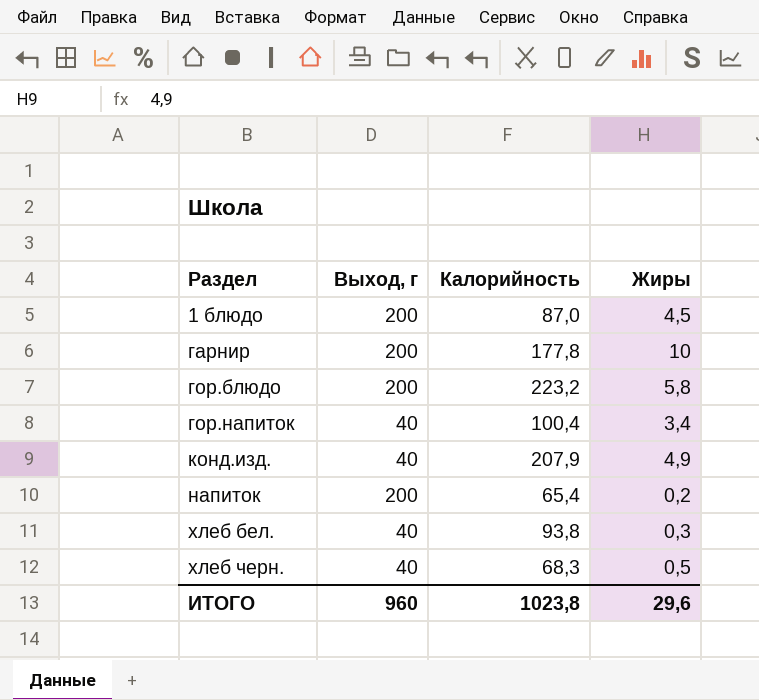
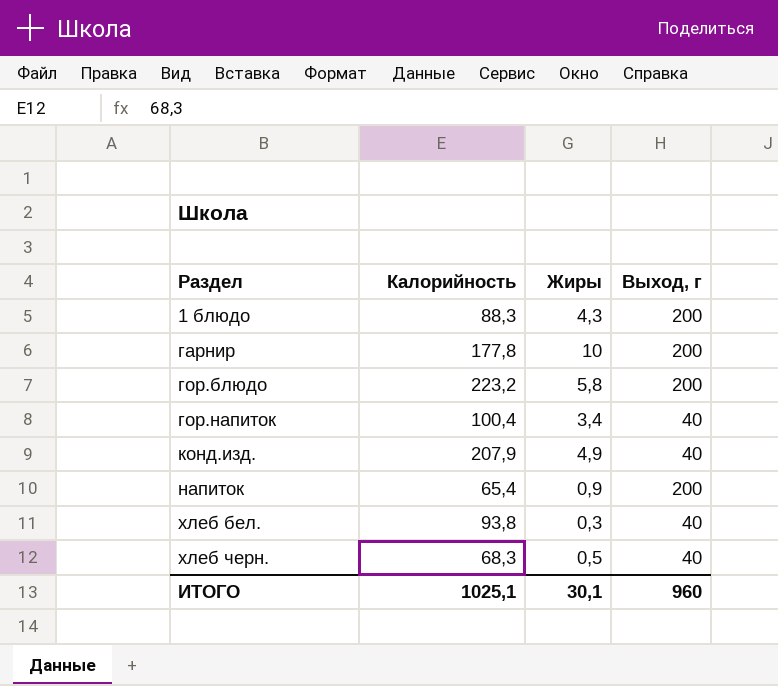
column Выход, г | position: 2 -> 4
1 блюдо | Калорийность: 87,0 -> 88,3
1 блюдо | Жиры: 4,5 -> 4,3
напиток | Жиры: 0,2 -> 0,9
ИТОГО | Калорийность: 1023,8 -> 1025,1
ИТОГО | Жиры: 29,6 -> 30,1

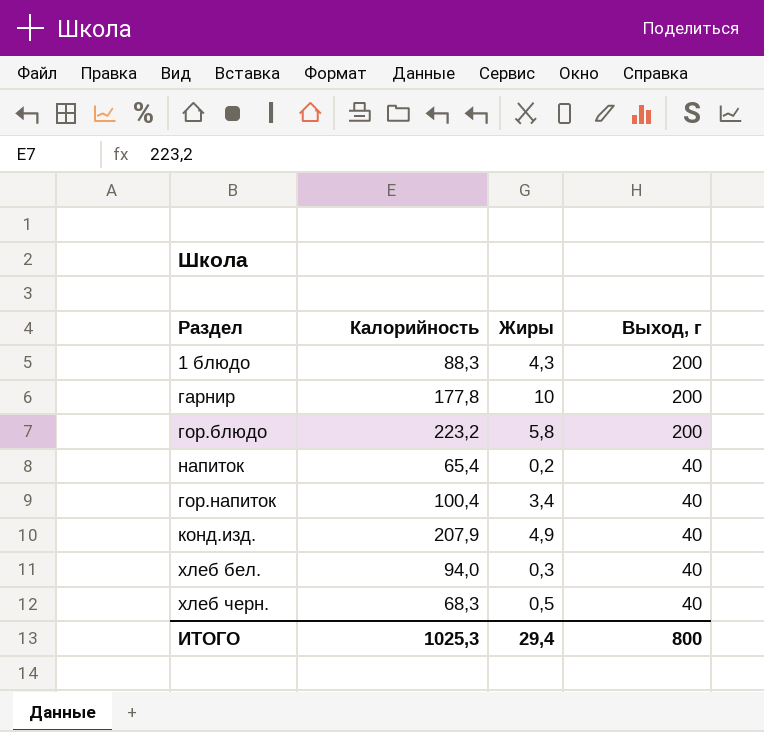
row order: Раздел ascending -> Выход, г descending
напиток | Жиры: 0,9 -> 0,2
напиток | Выход, г: 200 -> 40
хлеб бел. | Калорийность: 93,8 -> 94,0
ИТОГО | Калорийность: 1025,1 -> 1025,3
ИТОГО | Жиры: 30,1 -> 29,4
ИТОГО | Выход, г: 960 -> 800

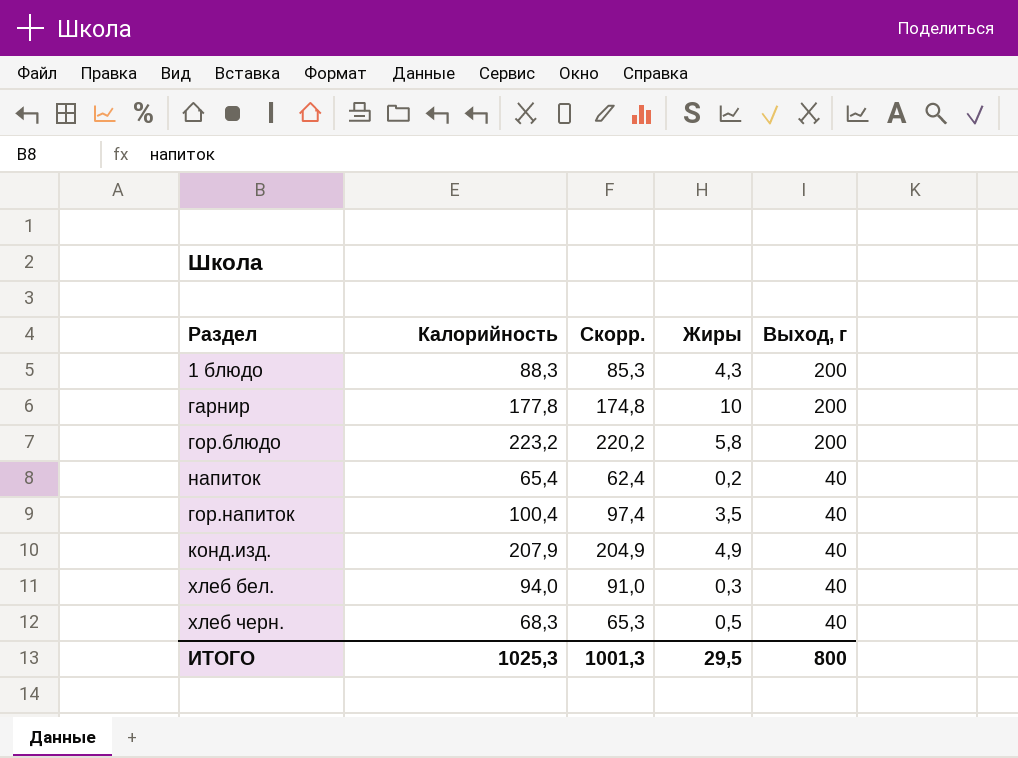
column Скорр. | formula: none -> [Калорийность] - 3
гор.напиток | Жиры: 3,4 -> 3,5
ИТОГО | Жиры: 29,4 -> 29,5

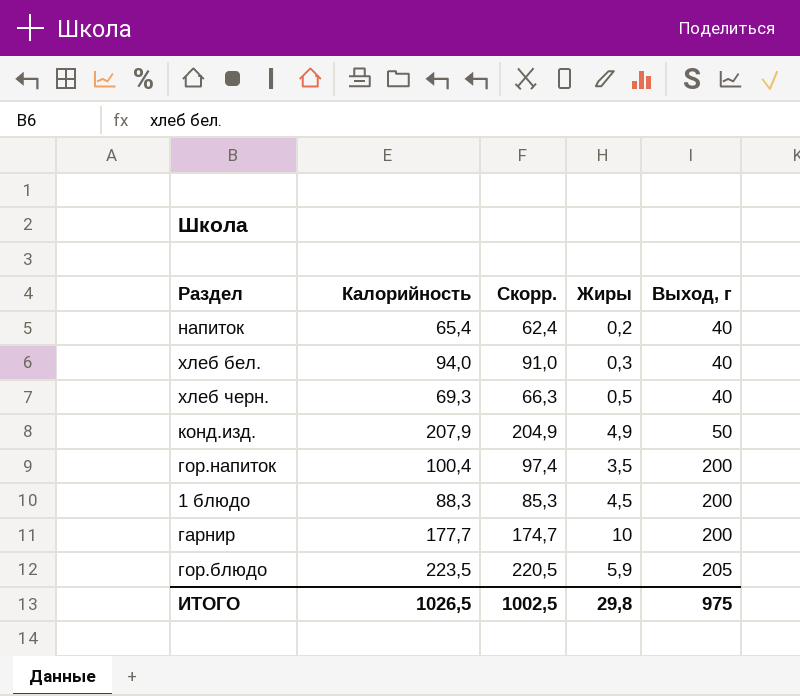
row order: Выход, г descending -> Выход, г ascending
хлеб черн. | Калорийность: 68,3 -> 69,3
хлеб черн. | Скорр.: 65,3 -> 66,3
конд.изд. | Выход, г: 40 -> 50
гор.напиток | Выход, г: 40 -> 200
1 блюдо | Жиры: 4,3 -> 4,5
гарнир | Калорийность: 177,8 -> 177,7
гарнир | Скорр.: 174,8 -> 174,7
гор.блюдо | Калорийность: 223,2 -> 223,5
гор.блюдо | Скорр.: 220,2 -> 220,5
гор.блюдо | Жиры: 5,8 -> 5,9
гор.блюдо | Выход, г: 200 -> 205
ИТОГО | Калорийность: 1025,3 -> 1026,5
ИТОГО | Скорр.: 1001,3 -> 1002,5
ИТОГО | Жиры: 29,5 -> 29,8
ИТОГО | Выход, г: 800 -> 975

